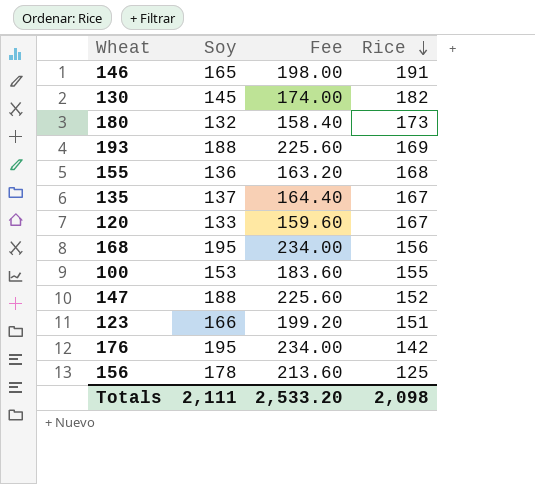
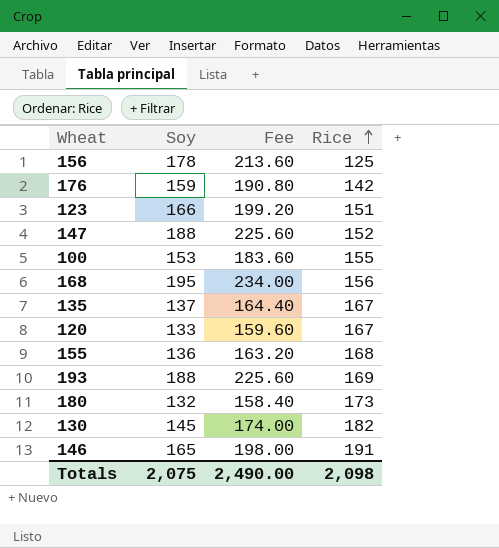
row order: Rice descending -> Rice ascending
176 | Soy: 195 -> 159
176 | Fee: 234.00 -> 190.80
Totals | Soy: 2,111 -> 2,075
Totals | Fee: 2,533.20 -> 2,490.00

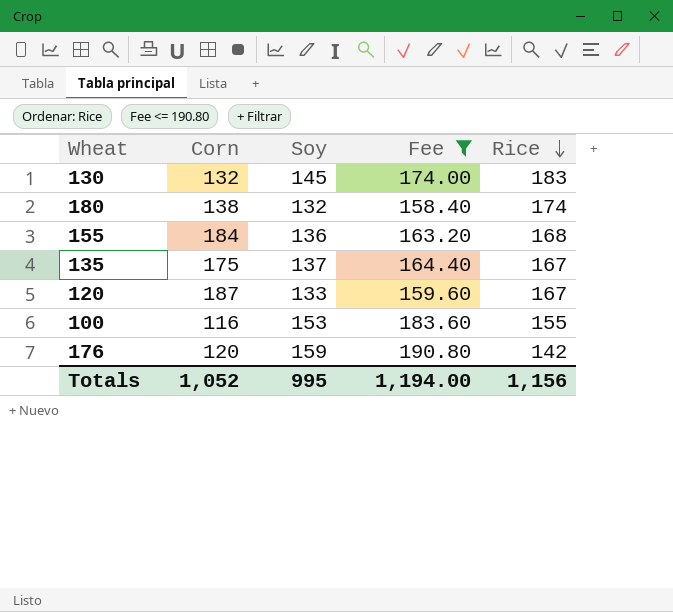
filter: none -> Fee <= 190.80
row order: Rice ascending -> Rice descending
column Corn | position: none -> 2
130 | Rice: 182 -> 183
180 | Rice: 173 -> 174
Totals | Soy: 2,075 -> 995
Totals | Fee: 2,490.00 -> 1,194.00
Totals | Rice: 2,098 -> 1,156

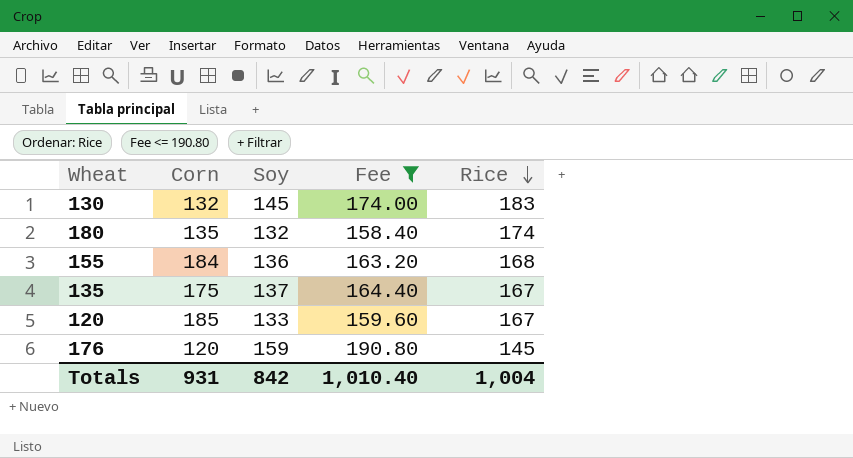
row 100: 116 | 153 | 183.60 | 155 -> none
180 | Corn: 138 -> 135
120 | Corn: 187 -> 185
176 | Rice: 142 -> 145
Totals | Corn: 1,052 -> 931
Totals | Soy: 995 -> 842
Totals | Fee: 1,194.00 -> 1,010.40
Totals | Rice: 1,156 -> 1,004

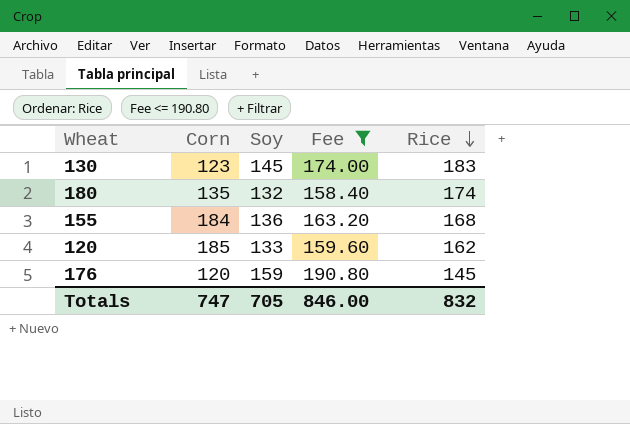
row 135: 175 | 137 | 164.40 | 167 -> none
130 | Corn: 132 -> 123
120 | Rice: 167 -> 162
Totals | Corn: 931 -> 747
Totals | Soy: 842 -> 705
Totals | Fee: 1,010.40 -> 846.00
Totals | Rice: 1,004 -> 832

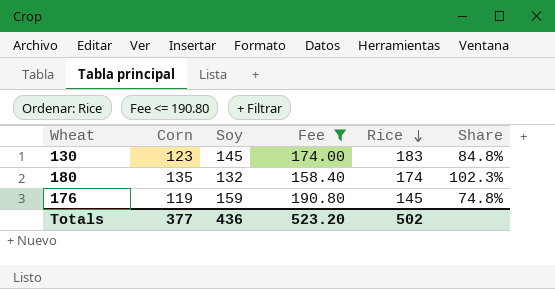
column Share | formula: none -> [Corn] / [Soy]
row 155: 184 | 136 | 163.20 | 168 -> none
row 120: 185 | 133 | 159.60 | 162 -> none
176 | Corn: 120 -> 119
Totals | Corn: 747 -> 377
Totals | Soy: 705 -> 436
Totals | Fee: 846.00 -> 523.20
Totals | Rice: 832 -> 502

